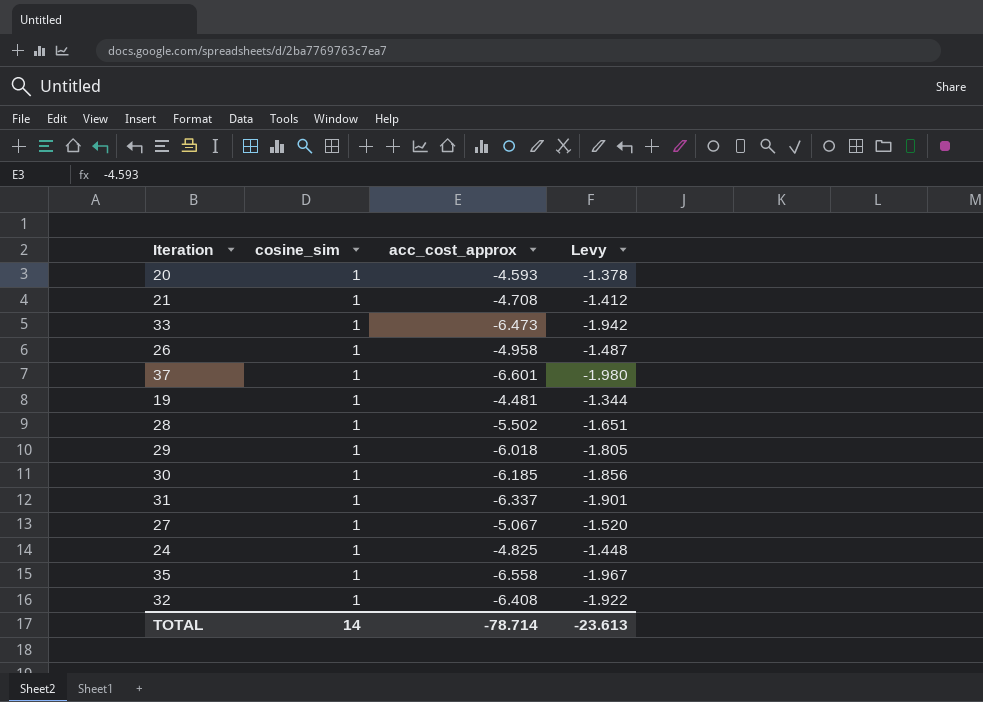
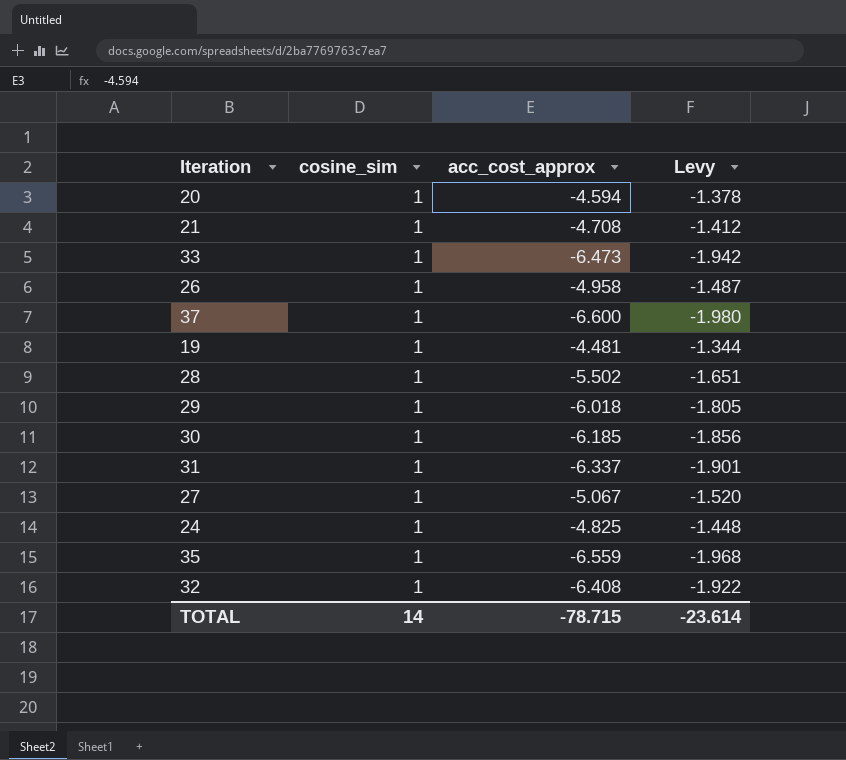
20 | acc_cost_approx: -4.593 -> -4.594
37 | acc_cost_approx: -6.601 -> -6.600
35 | acc_cost_approx: -6.558 -> -6.559
35 | Levy: -1.967 -> -1.968
TOTAL | acc_cost_approx: -78.714 -> -78.715
TOTAL | Levy: -23.613 -> -23.614

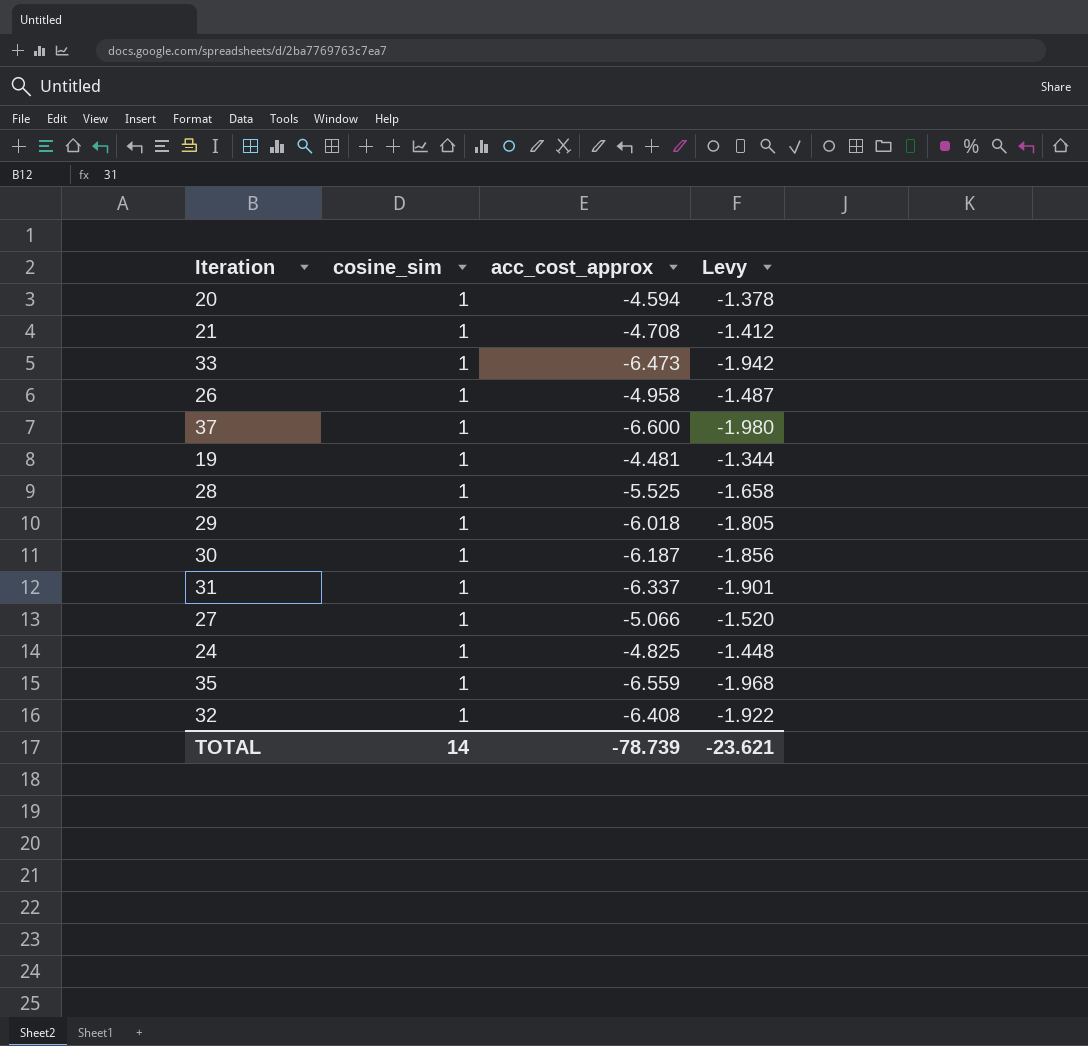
28 | acc_cost_approx: -5.502 -> -5.525
28 | Levy: -1.651 -> -1.658
30 | acc_cost_approx: -6.185 -> -6.187
27 | acc_cost_approx: -5.067 -> -5.066
TOTAL | acc_cost_approx: -78.715 -> -78.739
TOTAL | Levy: -23.614 -> -23.621

